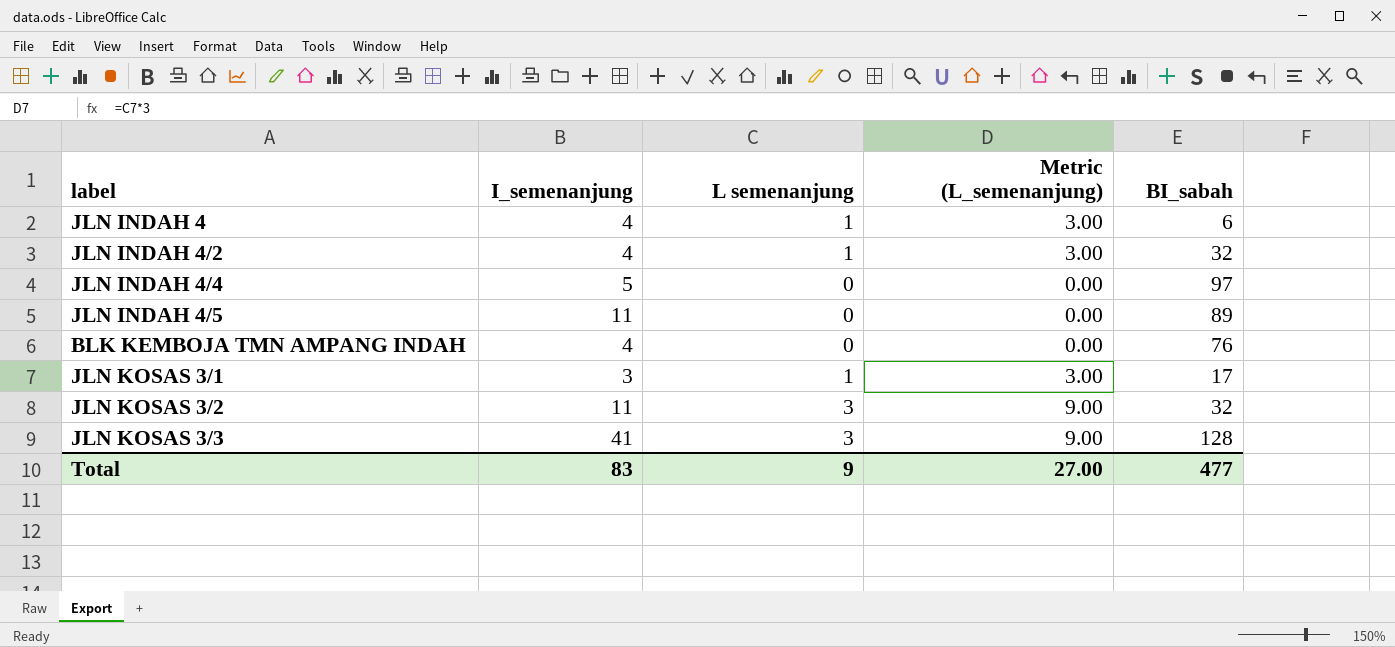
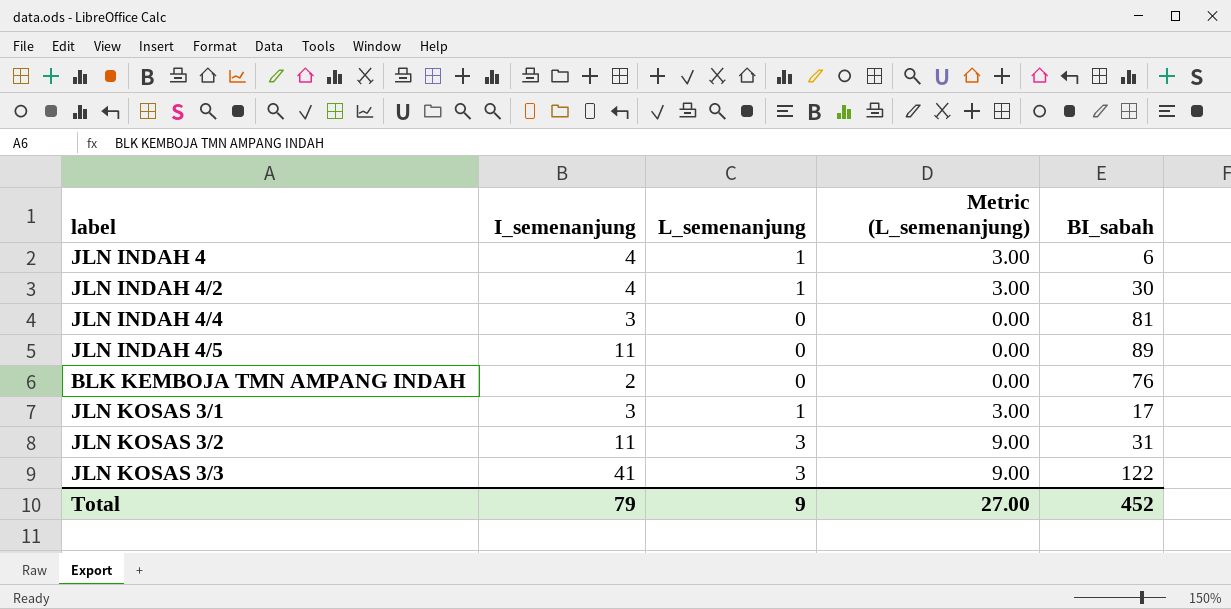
column name: L semenanjung -> L_semenanjung
JLN INDAH 4/2 | BI_sabah: 32 -> 30
JLN INDAH 4/4 | I_semenanjung: 5 -> 3
JLN INDAH 4/4 | BI_sabah: 97 -> 81
BLK KEMBOJA TMN AMPANG INDAH | I_semenanjung: 4 -> 2
JLN KOSAS 3/2 | BI_sabah: 32 -> 31
JLN KOSAS 3/3 | BI_sabah: 128 -> 122
Total | I_semenanjung: 83 -> 79
Total | BI_sabah: 477 -> 452

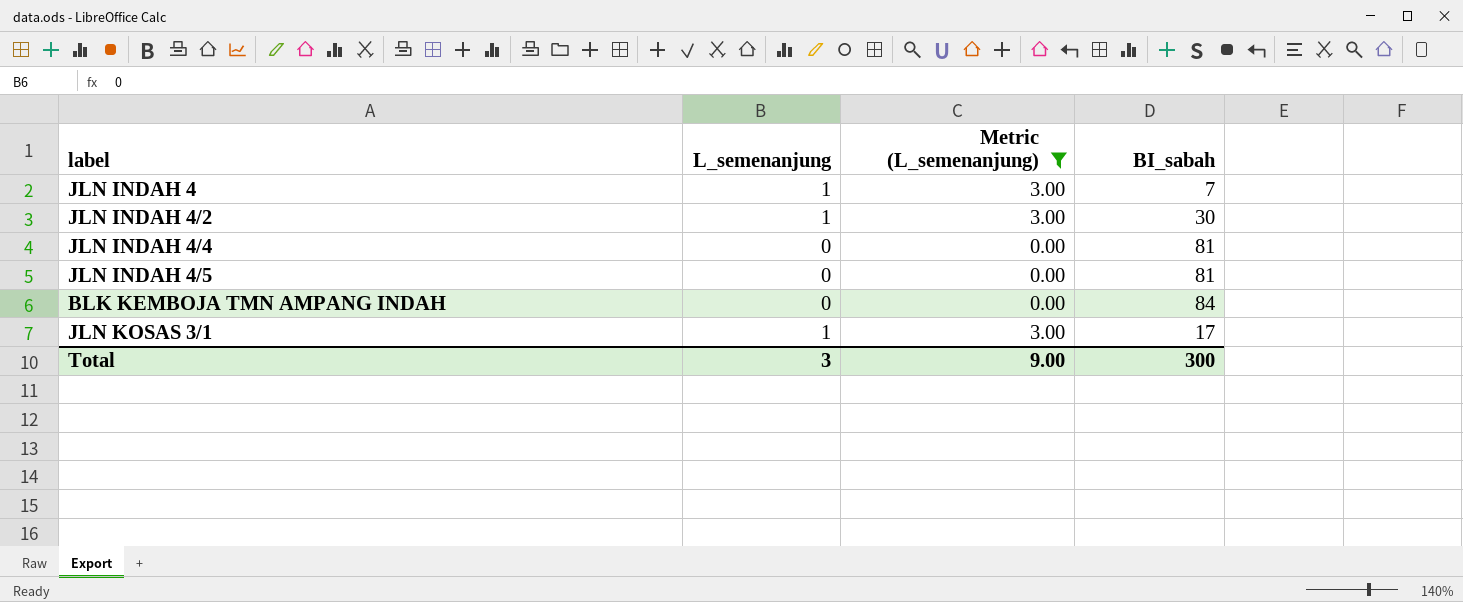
filter: none -> Metric (L_semenanjung) != 9.00
column I_semenanjung | position: 2 -> none
JLN INDAH 4 | BI_sabah: 6 -> 7
JLN INDAH 4/5 | BI_sabah: 89 -> 81
BLK KEMBOJA TMN AMPANG INDAH | BI_sabah: 76 -> 84
Total | L_semenanjung: 9 -> 3
Total | Metric (L_semenanjung): 27.00 -> 9.00
Total | BI_sabah: 452 -> 300

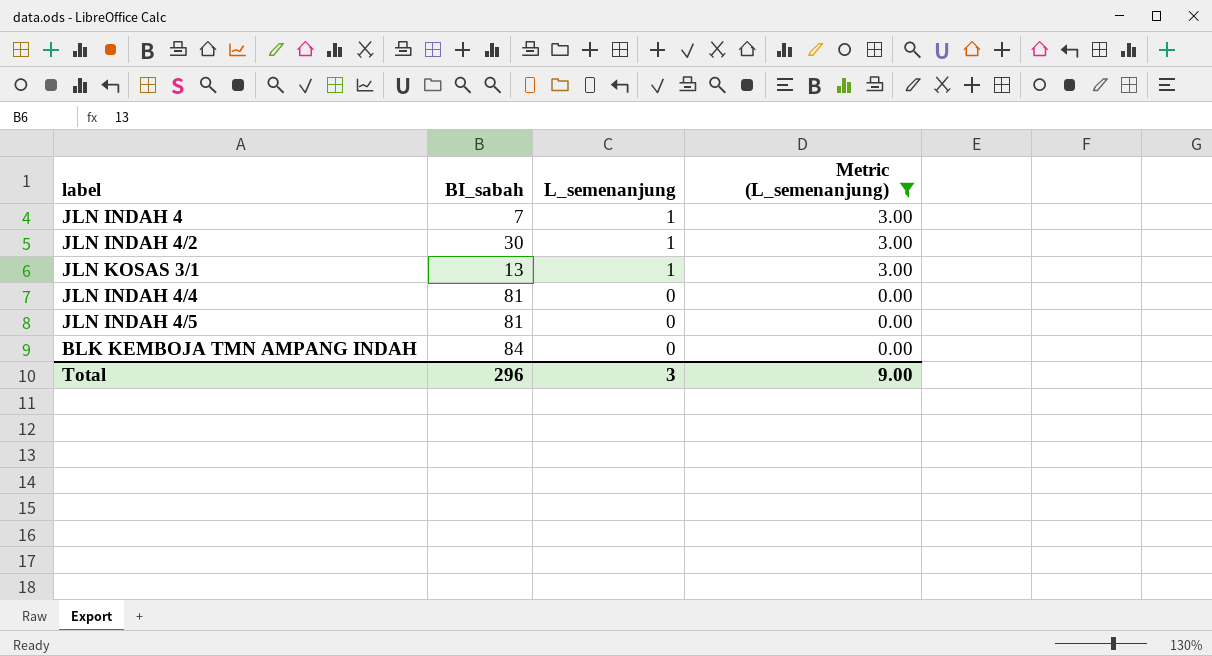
row order: none -> L_semenanjung descending
column BI_sabah | position: 4 -> 2
JLN KOSAS 3/1 | BI_sabah: 17 -> 13
Total | BI_sabah: 300 -> 296

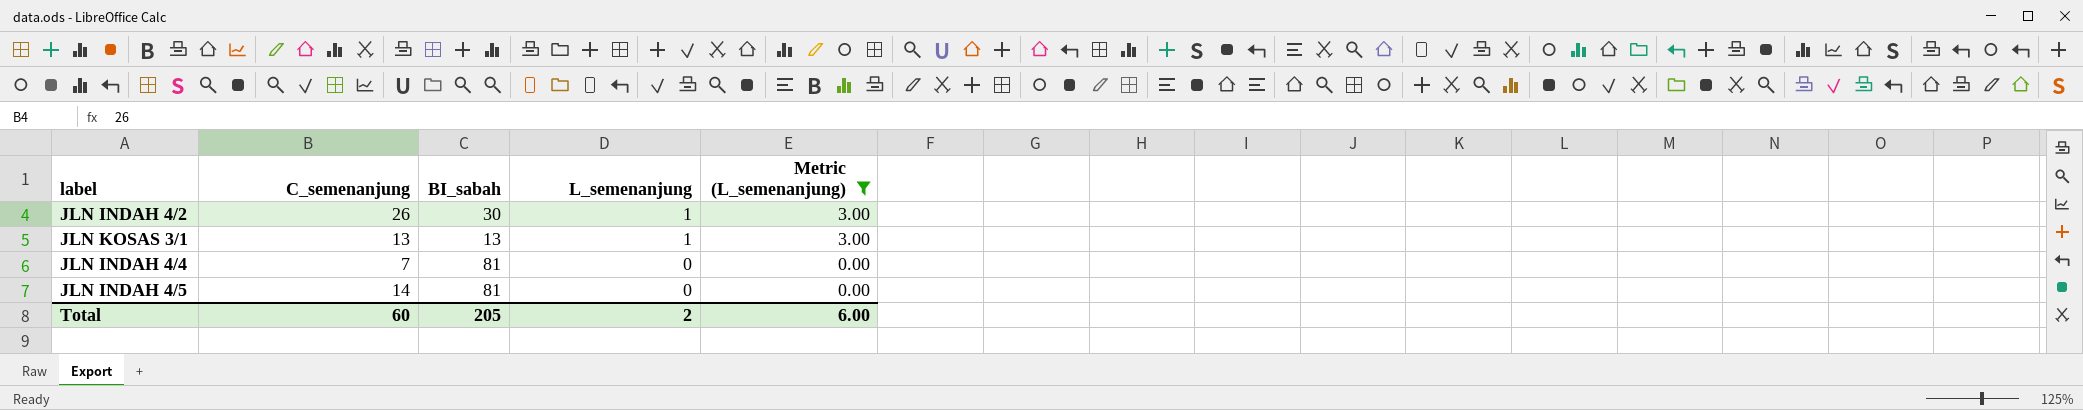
column C_semenanjung | position: none -> 2
row JLN INDAH 4: 7 | 1 | 3.00 -> none
row BLK KEMBOJA TMN AMPANG INDAH: 84 | 0 | 0.00 -> none
Total | BI_sabah: 296 -> 205
Total | L_semenanjung: 3 -> 2
Total | Metric (L_semenanjung): 9.00 -> 6.00

